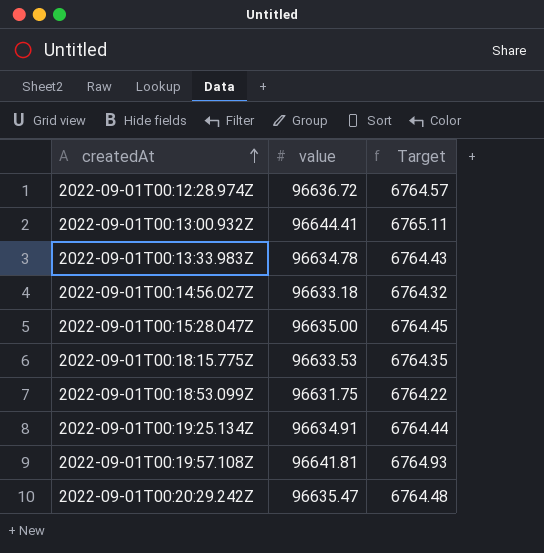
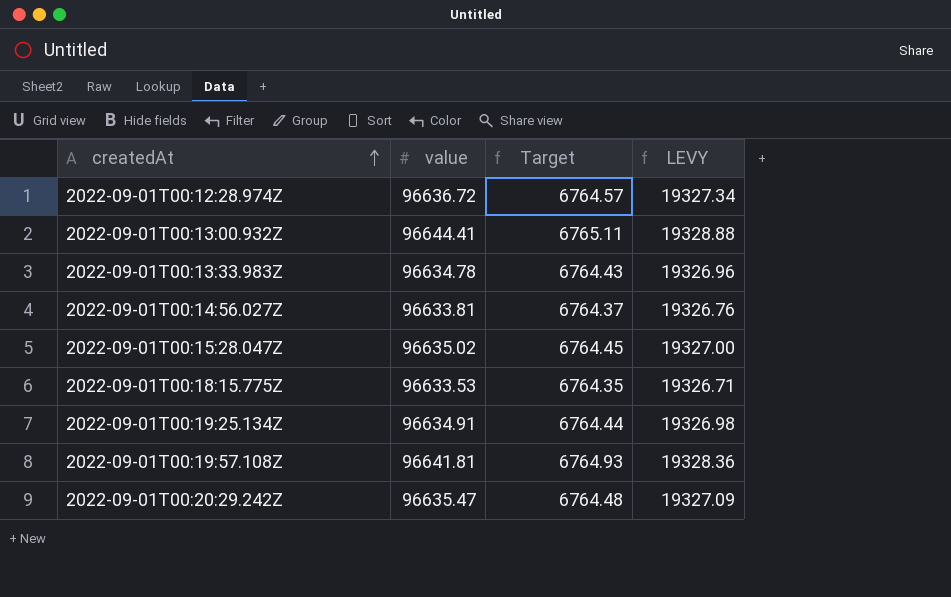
column LEVY | formula: none -> [value] * 0.2
row 2022-09-01T00:18:53.099Z: 96631.75 | 6764.22 -> none
2022-09-01T00:14:56.027Z | value: 96633.18 -> 96633.81
2022-09-01T00:14:56.027Z | Target: 6764.32 -> 6764.37
2022-09-01T00:15:28.047Z | value: 96635.00 -> 96635.02

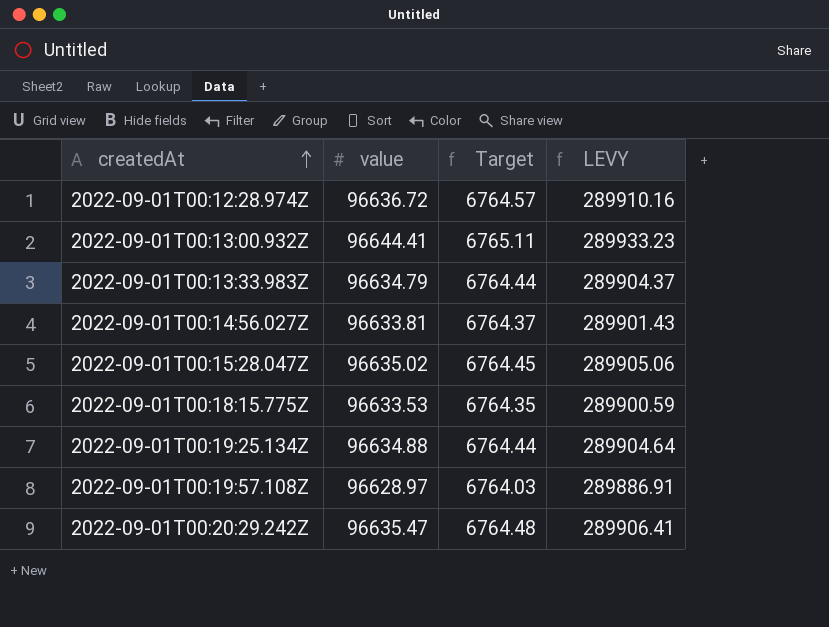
column LEVY | formula: [value] * 0.2 -> [value] * 3
2022-09-01T00:13:33.983Z | value: 96634.78 -> 96634.79
2022-09-01T00:13:33.983Z | Target: 6764.43 -> 6764.44
2022-09-01T00:19:25.134Z | value: 96634.91 -> 96634.88
2022-09-01T00:19:57.108Z | value: 96641.81 -> 96628.97
2022-09-01T00:19:57.108Z | Target: 6764.93 -> 6764.03

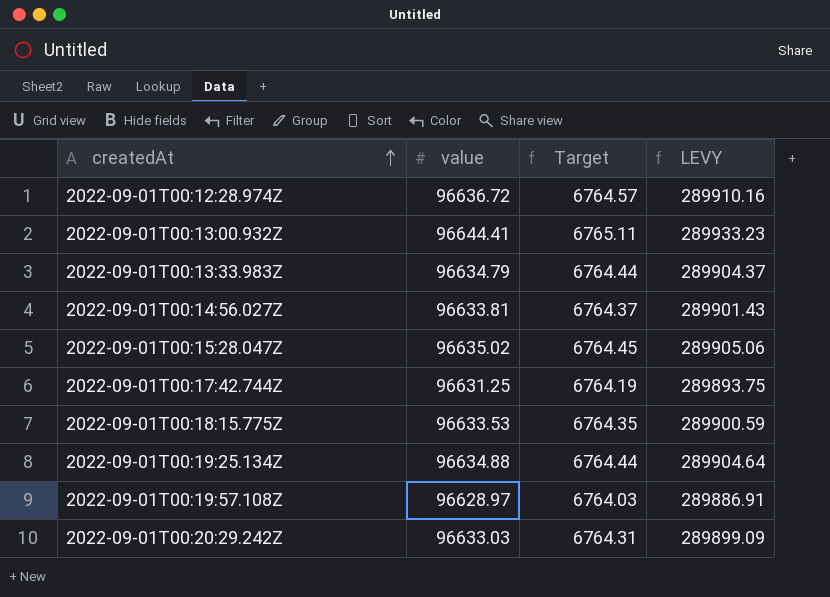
row 2022-09-01T00:17:42.744Z: none -> 96631.25 | 6764.19 | 289893.75
2022-09-01T00:20:29.242Z | value: 96635.47 -> 96633.03
2022-09-01T00:20:29.242Z | Target: 6764.48 -> 6764.31
2022-09-01T00:20:29.242Z | LEVY: 289906.41 -> 289899.09

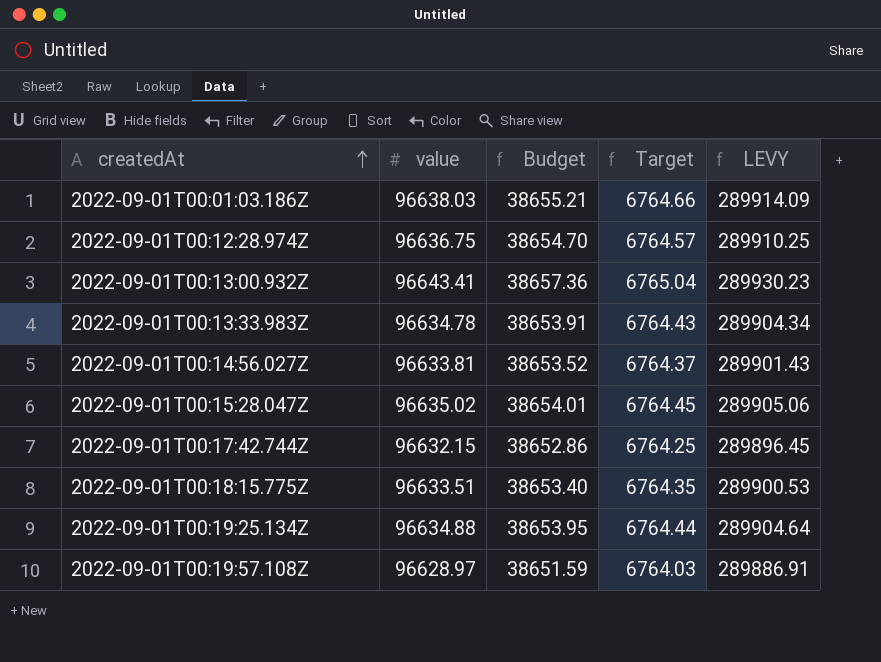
column Budget | formula: none -> [value] * 0.4
row 2022-09-01T00:20:29.242Z: 96633.03 | 6764.31 | 289899.09 -> none
row 2022-09-01T00:01:03.186Z: none -> 96638.03 | 38655.21 | 6764.66 | 289914.09
2022-09-01T00:12:28.974Z | value: 96636.72 -> 96636.75
2022-09-01T00:12:28.974Z | LEVY: 289910.16 -> 289910.25
2022-09-01T00:13:00.932Z | value: 96644.41 -> 96643.41
2022-09-01T00:13:00.932Z | Target: 6765.11 -> 6765.04
2022-09-01T00:13:00.932Z | LEVY: 289933.23 -> 289930.23
2022-09-01T00:13:33.983Z | value: 96634.79 -> 96634.78
2022-09-01T00:13:33.983Z | Target: 6764.44 -> 6764.43
2022-09-01T00:13:33.983Z | LEVY: 289904.37 -> 289904.34
2022-09-01T00:17:42.744Z | value: 96631.25 -> 96632.15
2022-09-01T00:17:42.744Z | Target: 6764.19 -> 6764.25
2022-09-01T00:17:42.744Z | LEVY: 289893.75 -> 289896.45
2022-09-01T00:18:15.775Z | value: 96633.53 -> 96633.51
2022-09-01T00:18:15.775Z | LEVY: 289900.59 -> 289900.53

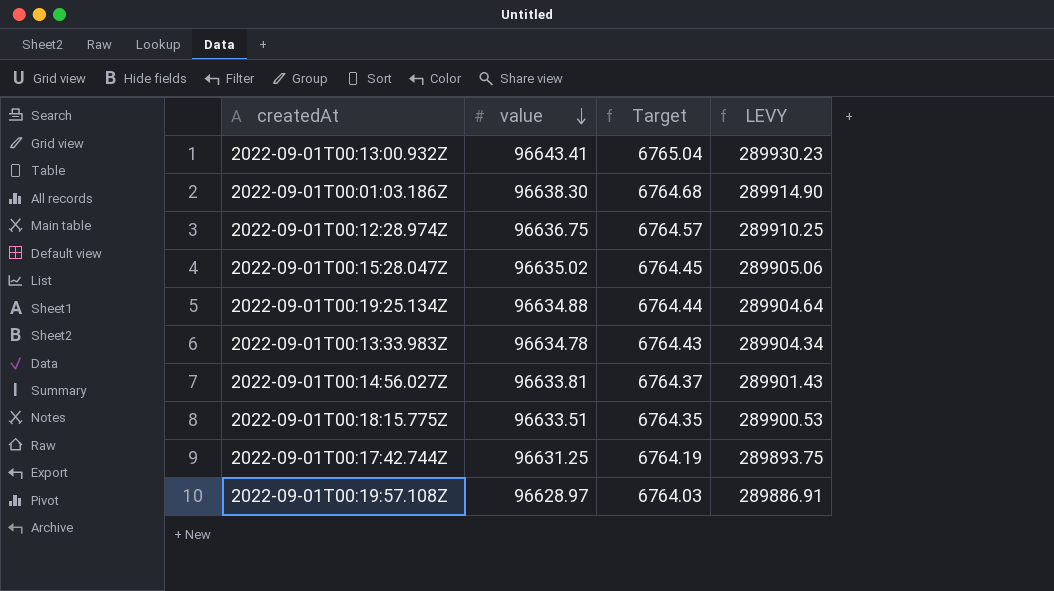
row order: createdAt ascending -> value descending
column Budget | formula: [value] * 0.4 -> none
2022-09-01T00:01:03.186Z | value: 96638.03 -> 96638.30
2022-09-01T00:01:03.186Z | Target: 6764.66 -> 6764.68
2022-09-01T00:01:03.186Z | LEVY: 289914.09 -> 289914.90
2022-09-01T00:17:42.744Z | value: 96632.15 -> 96631.25
2022-09-01T00:17:42.744Z | Target: 6764.25 -> 6764.19
2022-09-01T00:17:42.744Z | LEVY: 289896.45 -> 289893.75

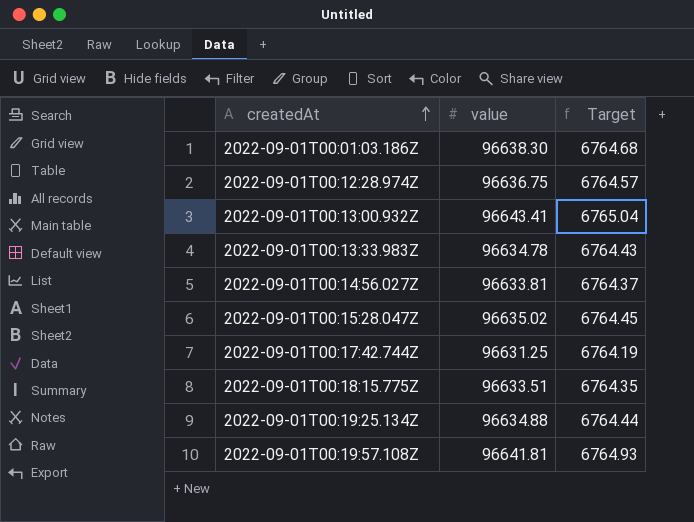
row order: value descending -> createdAt ascending
column LEVY | formula: [value] * 3 -> none
2022-09-01T00:19:57.108Z | value: 96628.97 -> 96641.81
2022-09-01T00:19:57.108Z | Target: 6764.03 -> 6764.93

